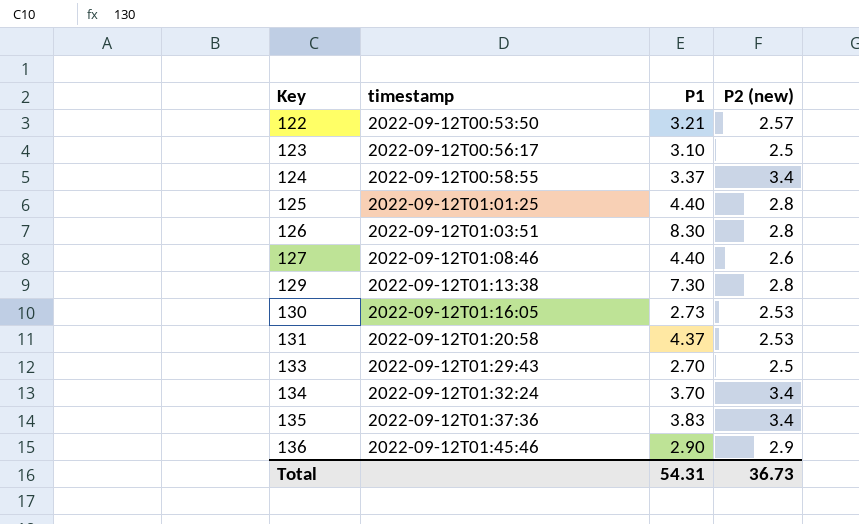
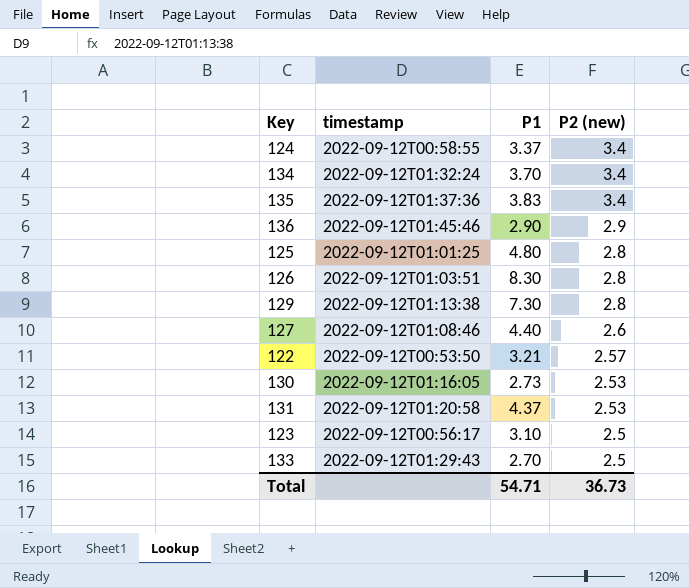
row order: Key ascending -> P2 (new) descending
125 | P1: 4.40 -> 4.80
Total | P1: 54.31 -> 54.71

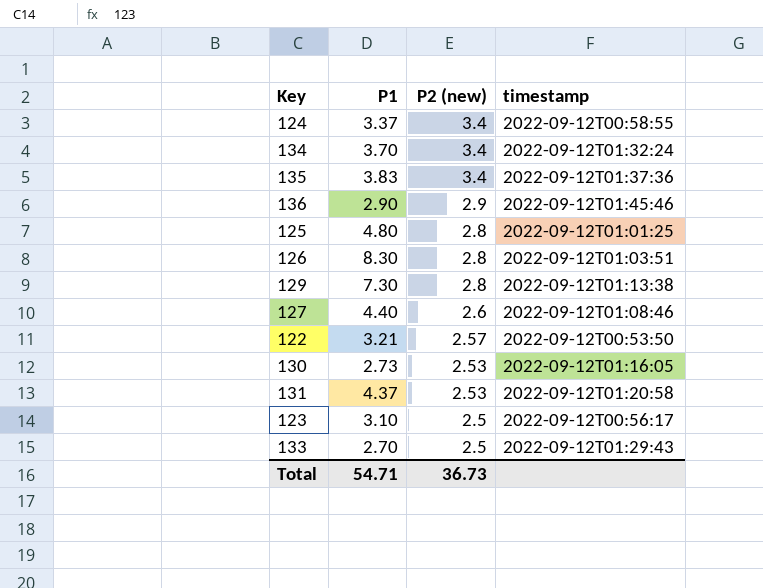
column timestamp | position: 2 -> 4

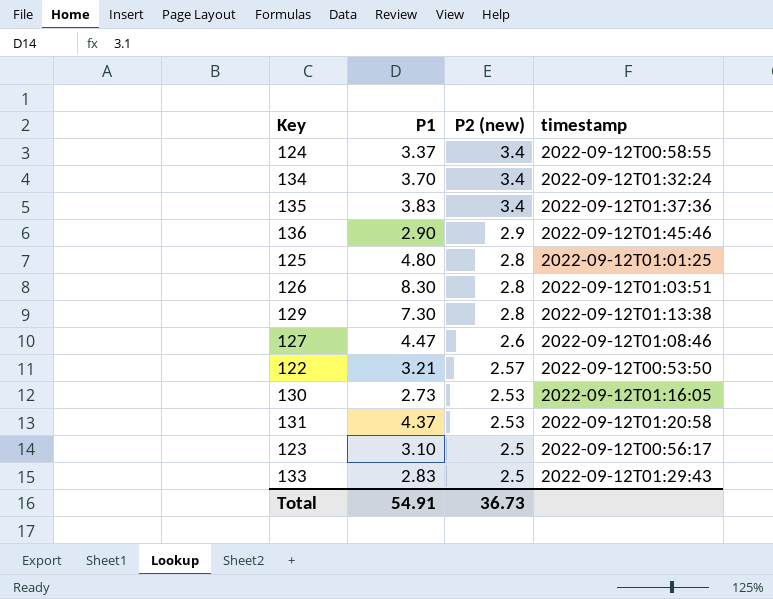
127 | P1: 4.40 -> 4.47
133 | P1: 2.70 -> 2.83
Total | P1: 54.71 -> 54.91

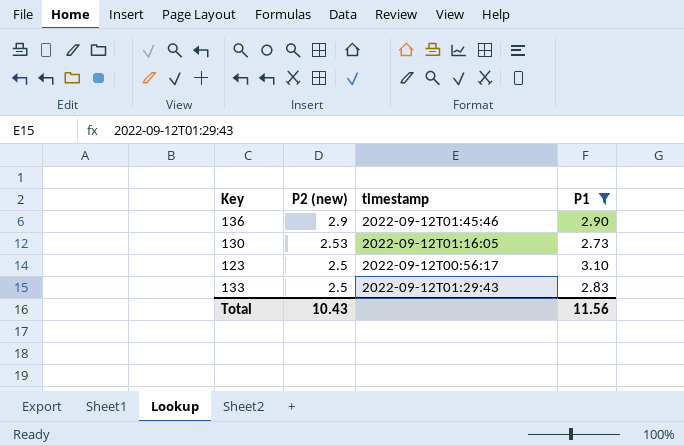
filter: none -> P1 <= 3.10
column P1 | position: 2 -> 4
Total | P2 (new): 36.73 -> 10.43
Total | P1: 54.91 -> 11.56

